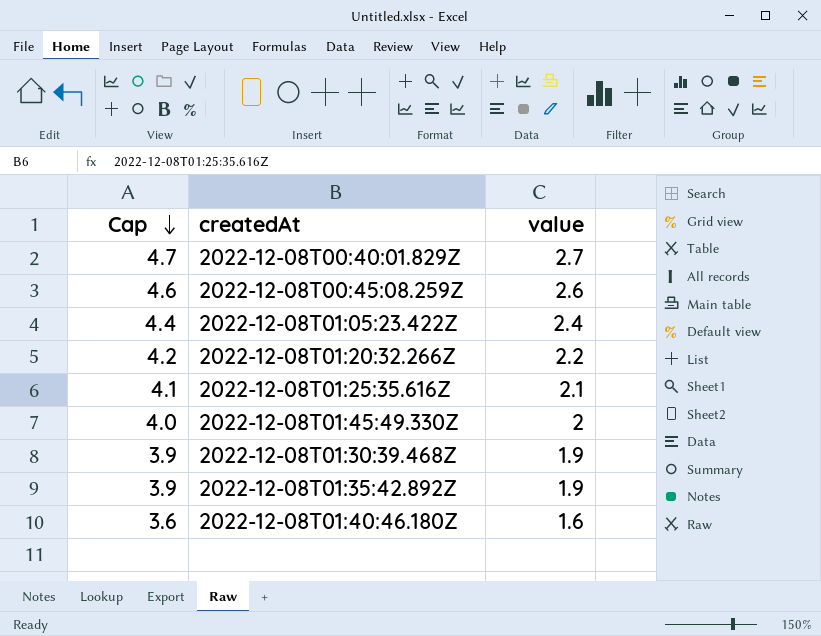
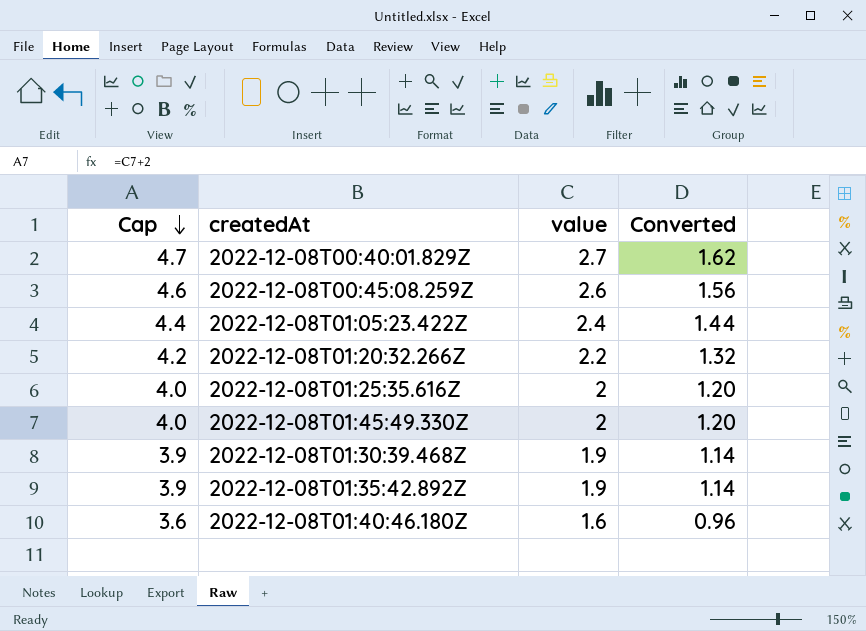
column Converted | formula: none -> [value] * 0.6
2022-12-08T01:25:35.616Z | Cap: 4.1 -> 4.0
2022-12-08T01:25:35.616Z | value: 2.1 -> 2

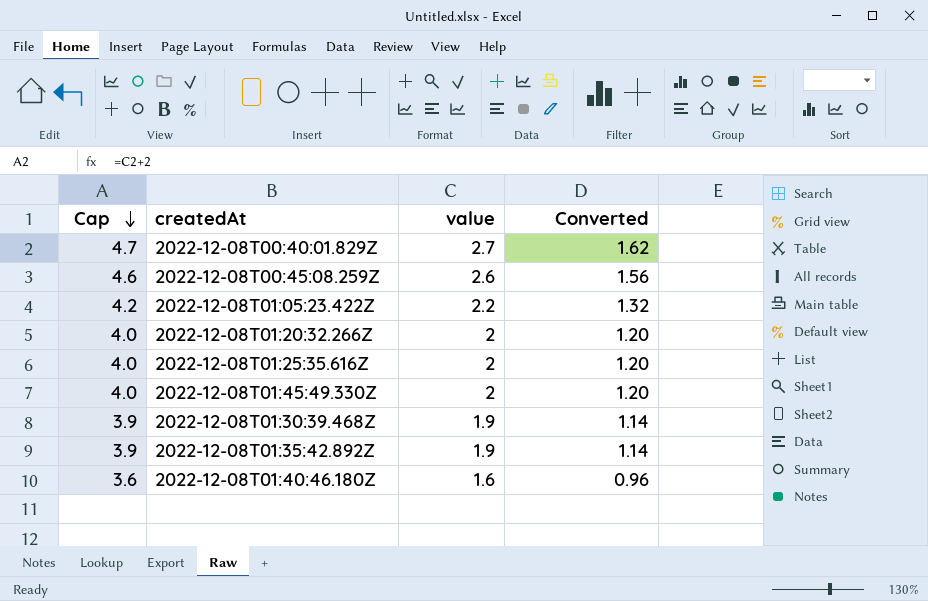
2022-12-08T01:05:23.422Z | Cap: 4.4 -> 4.2
2022-12-08T01:05:23.422Z | value: 2.4 -> 2.2
2022-12-08T01:05:23.422Z | Converted: 1.44 -> 1.32
2022-12-08T01:20:32.266Z | Cap: 4.2 -> 4.0
2022-12-08T01:20:32.266Z | value: 2.2 -> 2
2022-12-08T01:20:32.266Z | Converted: 1.32 -> 1.20

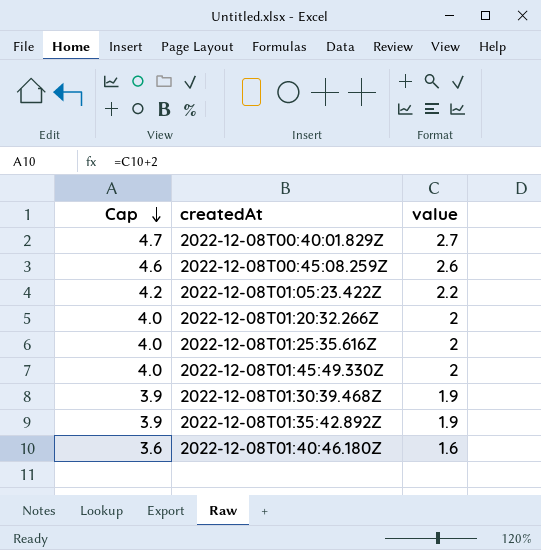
column Converted | formula: [value] * 0.6 -> none

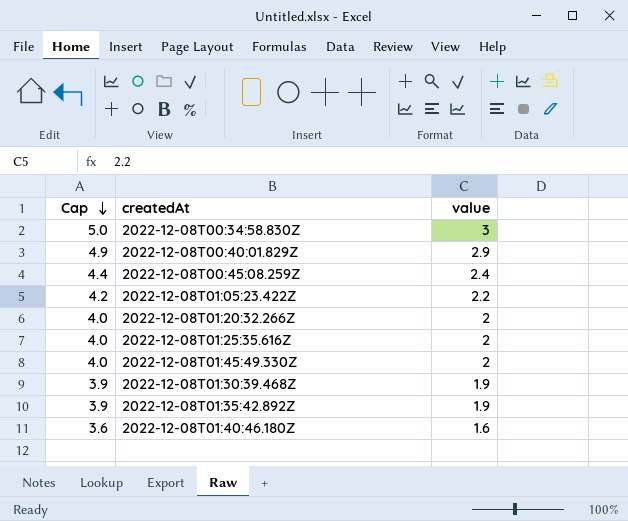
row 2022-12-08T00:34:58.830Z: none -> 5.0 | 3
2022-12-08T00:40:01.829Z | Cap: 4.7 -> 4.9
2022-12-08T00:40:01.829Z | value: 2.7 -> 2.9
2022-12-08T00:45:08.259Z | Cap: 4.6 -> 4.4
2022-12-08T00:45:08.259Z | value: 2.6 -> 2.4

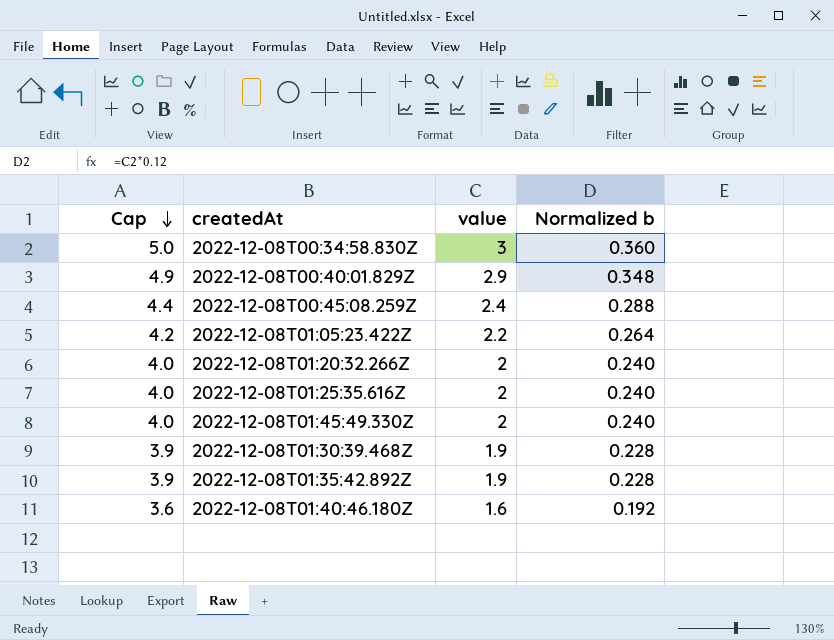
column Normalized b | formula: none -> [value] * 0.12

